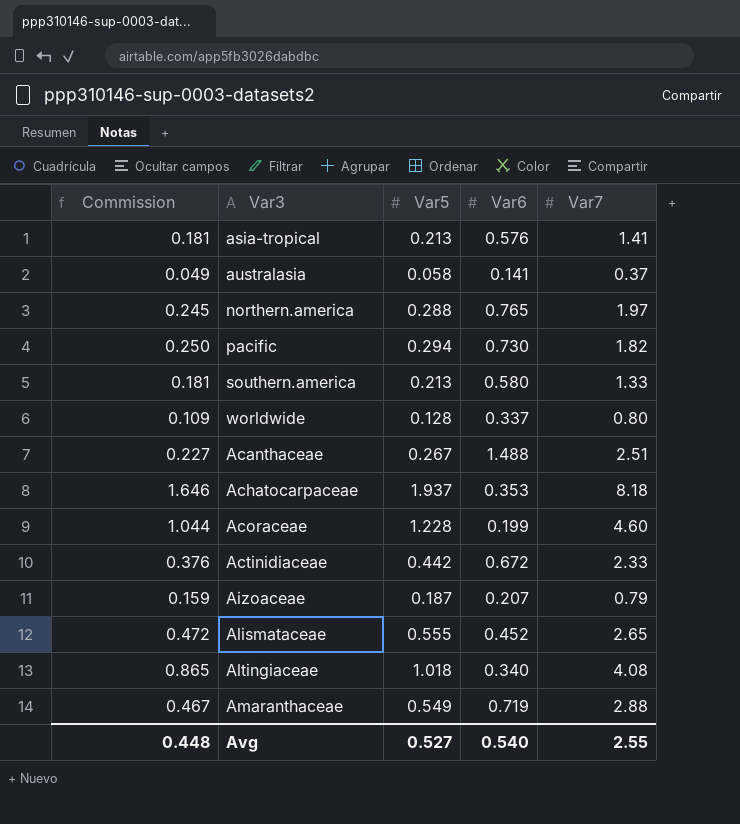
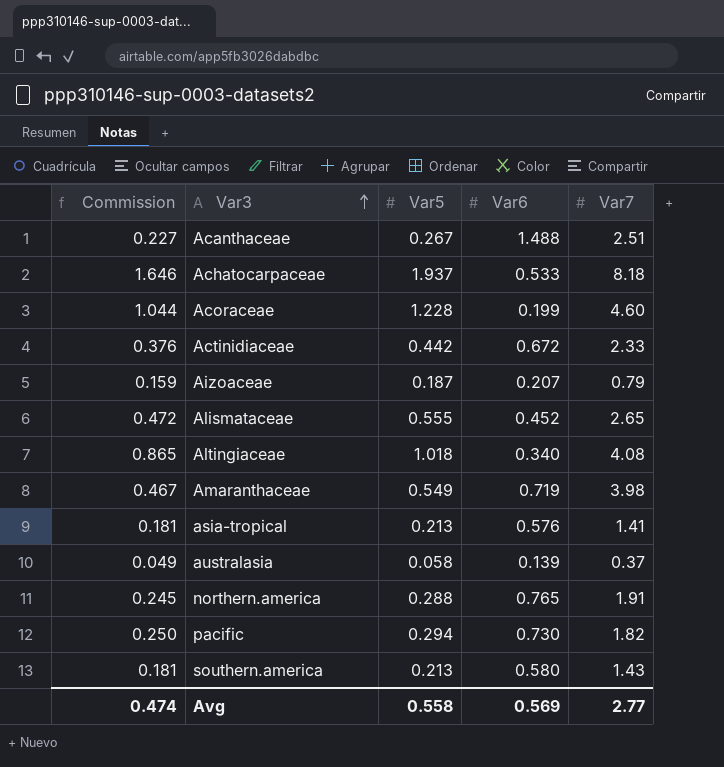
row order: none -> Var3 ascending
row worldwide: 0.109 | 0.128 | 0.337 | 0.80 -> none
Achatocarpaceae | Var6: 0.353 -> 0.533
Amaranthaceae | Var7: 2.88 -> 3.98
australasia | Var6: 0.141 -> 0.139
northern.america | Var7: 1.97 -> 1.91
southern.america | Var7: 1.33 -> 1.43
Avg | Commission: 0.448 -> 0.474
Avg | Var5: 0.527 -> 0.558
Avg | Var6: 0.540 -> 0.569
Avg | Var7: 2.55 -> 2.77

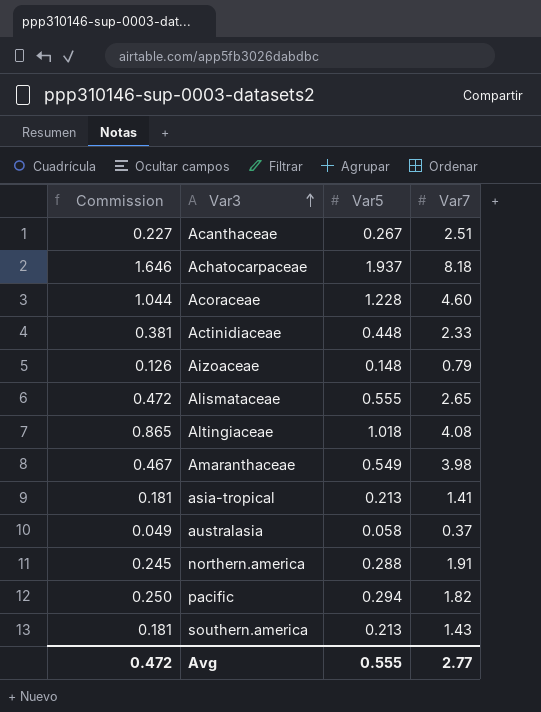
column Var6 | position: 4 -> none
Actinidiaceae | Commission: 0.376 -> 0.381
Actinidiaceae | Var5: 0.442 -> 0.448
Aizoaceae | Commission: 0.159 -> 0.126
Aizoaceae | Var5: 0.187 -> 0.148
Avg | Commission: 0.474 -> 0.472
Avg | Var5: 0.558 -> 0.555

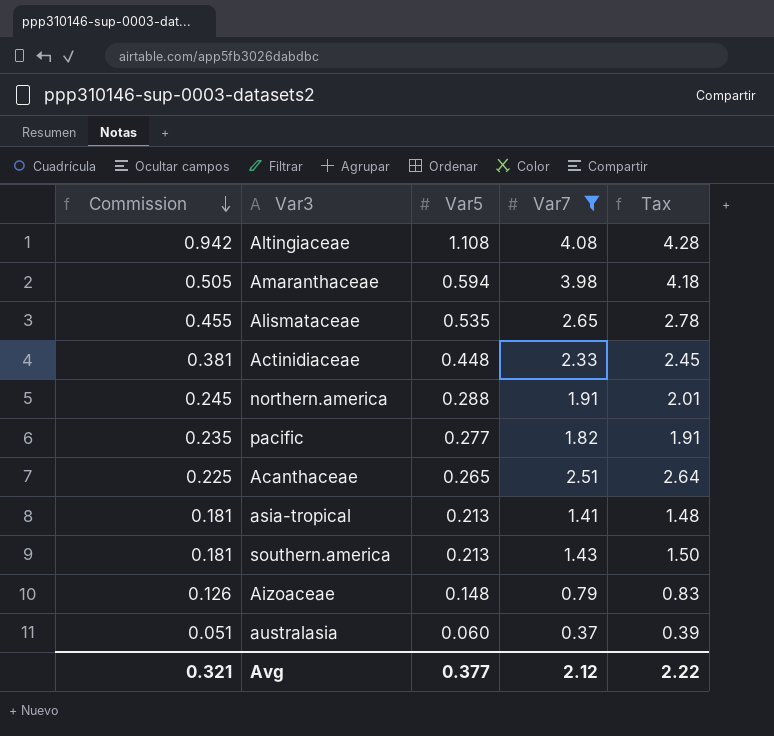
filter: none -> Var7 <= 4.08
row order: Var3 ascending -> Commission descending
column Tax | formula: none -> [Var7] * 1.05
Altingiaceae | Commission: 0.865 -> 0.942
Altingiaceae | Var5: 1.018 -> 1.108
Amaranthaceae | Commission: 0.467 -> 0.505
Amaranthaceae | Var5: 0.549 -> 0.594
Alismataceae | Commission: 0.472 -> 0.455
Alismataceae | Var5: 0.555 -> 0.535
pacific | Commission: 0.250 -> 0.235
pacific | Var5: 0.294 -> 0.277
Acanthaceae | Commission: 0.227 -> 0.225
Acanthaceae | Var5: 0.267 -> 0.265
australasia | Commission: 0.049 -> 0.051
australasia | Var5: 0.058 -> 0.060
Avg | Commission: 0.472 -> 0.321
Avg | Var5: 0.555 -> 0.377
Avg | Var7: 2.77 -> 2.12

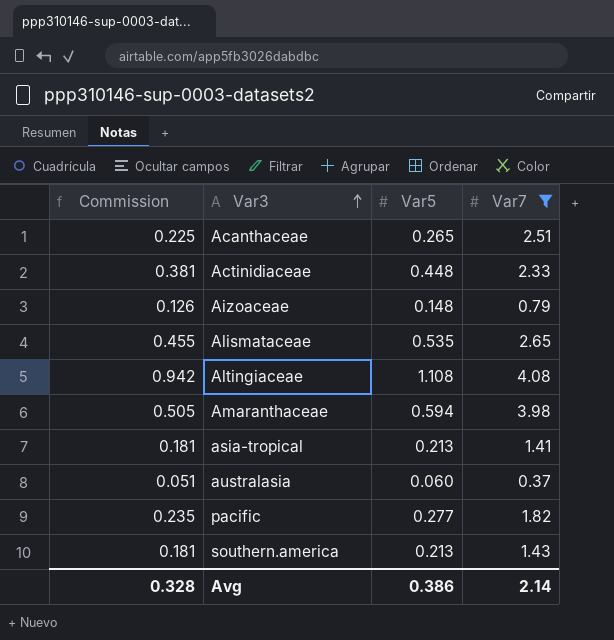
row order: Commission descending -> Var3 ascending
column Tax | formula: [Var7] * 1.05 -> none
row northern.america: 0.245 | 0.288 | 1.91 | 2.01 -> none
Avg | Commission: 0.321 -> 0.328
Avg | Var5: 0.377 -> 0.386
Avg | Var7: 2.12 -> 2.14

